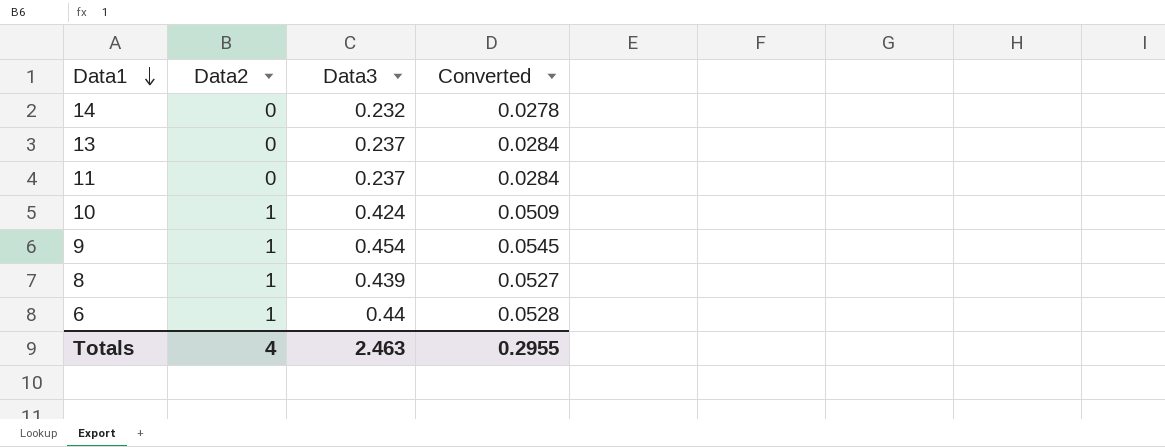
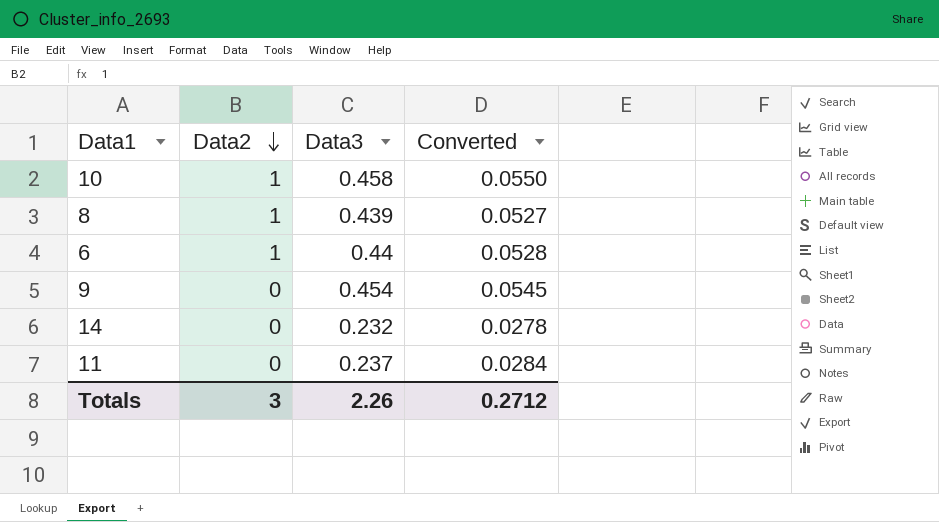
row order: Data1 descending -> Data2 descending
row 13: 0 | 0.237 | 0.0284 -> none
10 | Data3: 0.424 -> 0.458
10 | Converted: 0.0509 -> 0.0550
9 | Data2: 1 -> 0
Totals | Data2: 4 -> 3
Totals | Data3: 2.463 -> 2.26
Totals | Converted: 0.2955 -> 0.2712

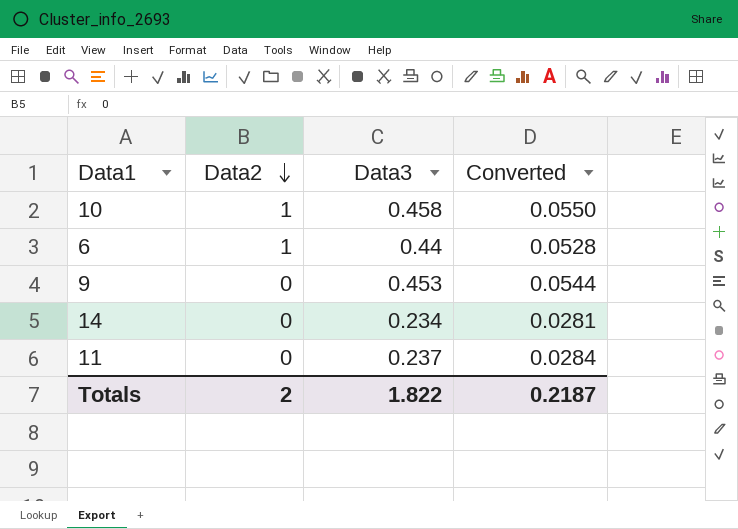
row 8: 1 | 0.439 | 0.0527 -> none
9 | Data3: 0.454 -> 0.453
9 | Converted: 0.0545 -> 0.0544
14 | Data3: 0.232 -> 0.234
14 | Converted: 0.0278 -> 0.0281
Totals | Data2: 3 -> 2
Totals | Data3: 2.26 -> 1.822
Totals | Converted: 0.2712 -> 0.2187

